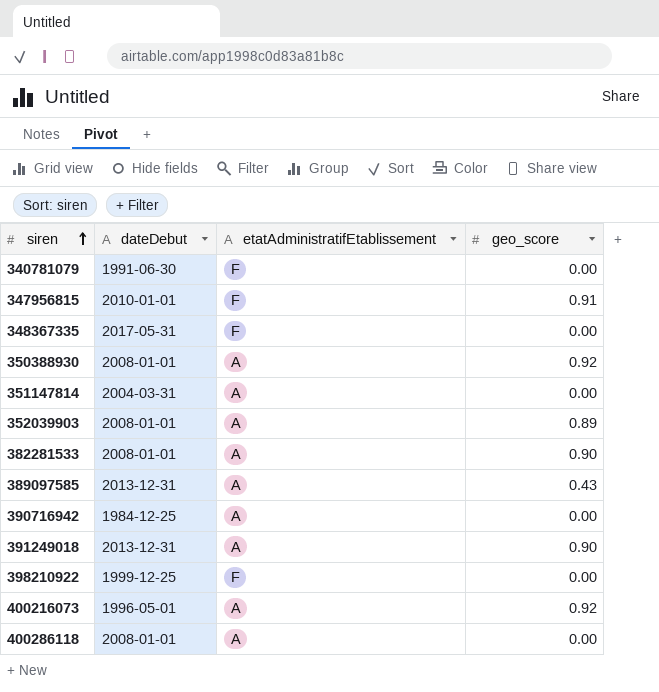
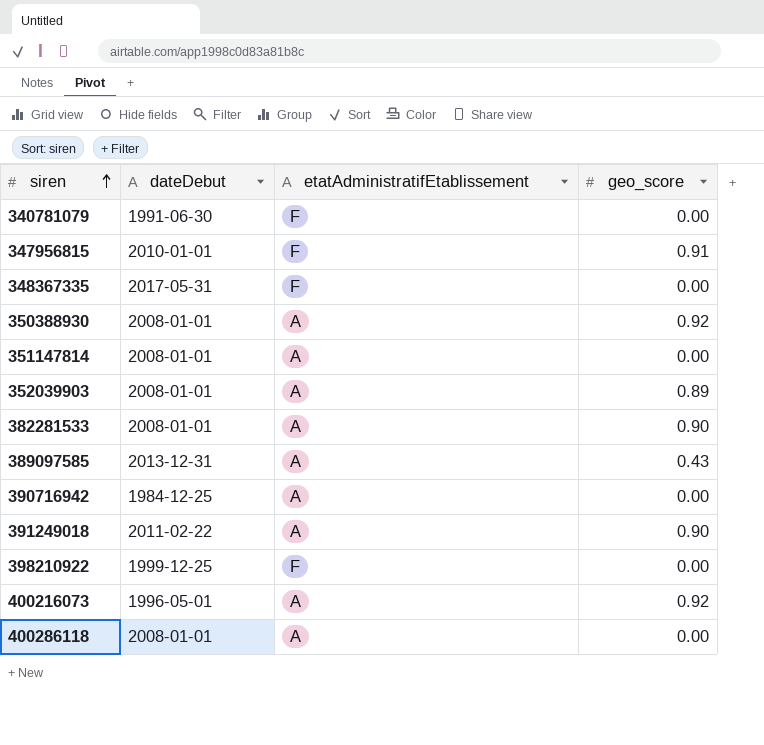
351147814 | dateDebut: 2004-03-31 -> 2008-01-01
391249018 | dateDebut: 2013-12-31 -> 2011-02-22

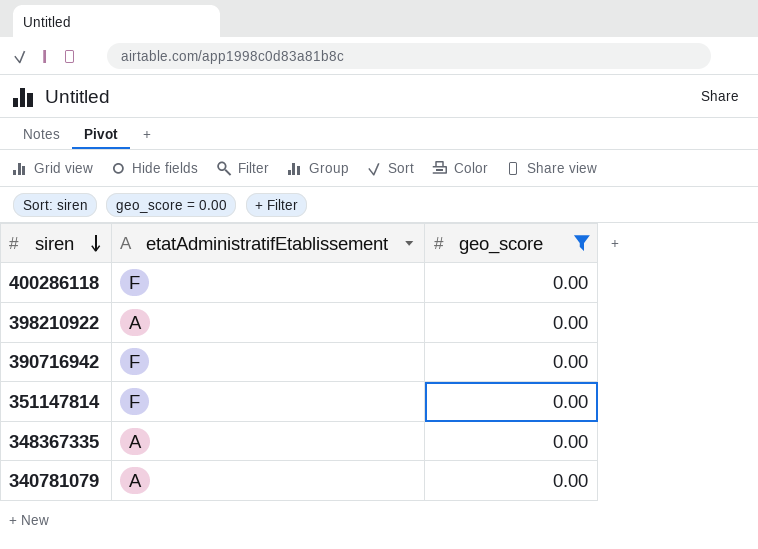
filter: none -> geo_score = 0.00
row order: siren ascending -> siren descending
column dateDebut | position: 2 -> none
400286118 | etatAdministratifEtablissement: A -> F
398210922 | etatAdministratifEtablissement: F -> A
390716942 | etatAdministratifEtablissement: A -> F
351147814 | etatAdministratifEtablissement: A -> F
348367335 | etatAdministratifEtablissement: F -> A
340781079 | etatAdministratifEtablissement: F -> A

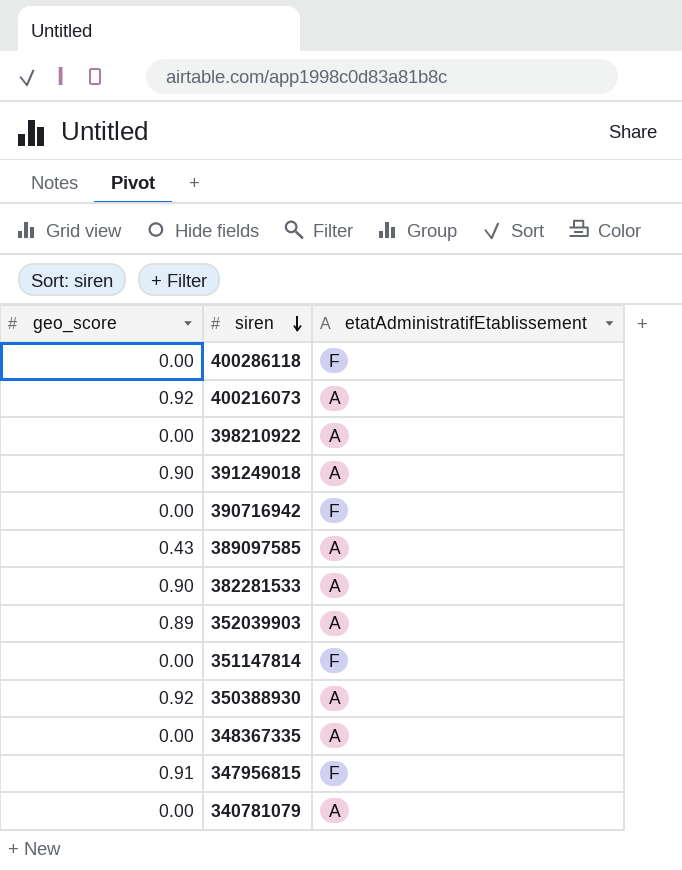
filter: geo_score = 0.00 -> none
column geo_score | position: 3 -> 1

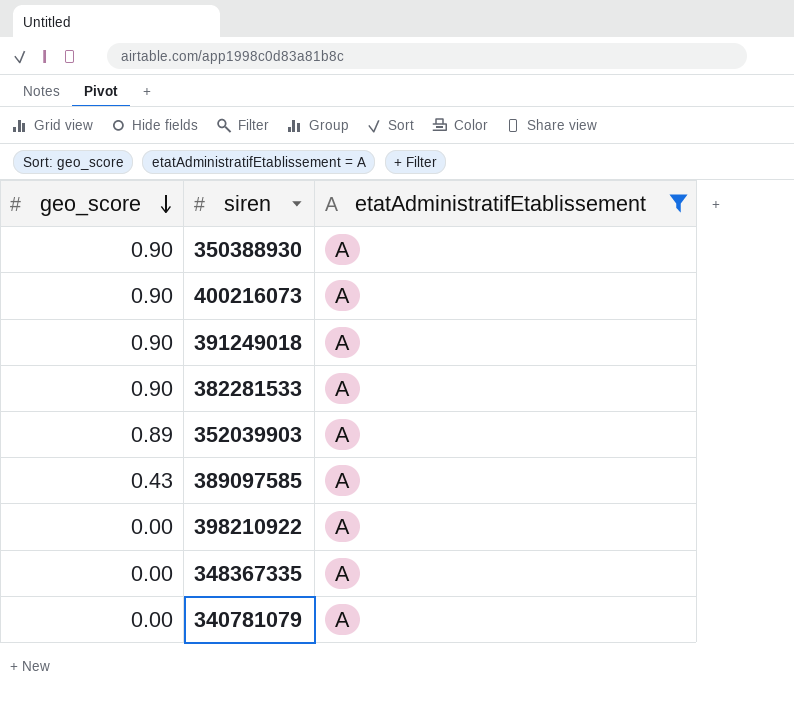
filter: none -> etatAdministratifEtablissement = A
row order: siren descending -> geo_score descending
350388930 | geo_score: 0.92 -> 0.90
400216073 | geo_score: 0.92 -> 0.90

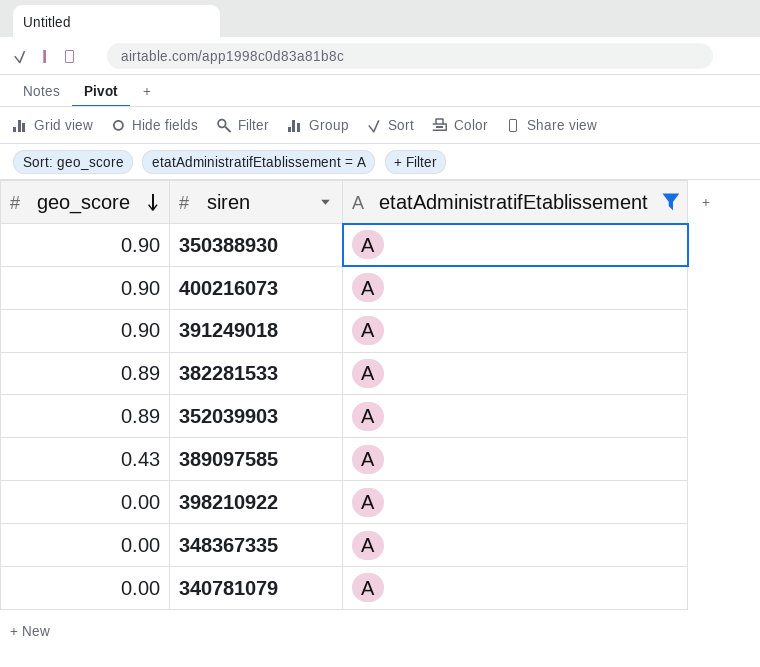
382281533 | geo_score: 0.90 -> 0.89

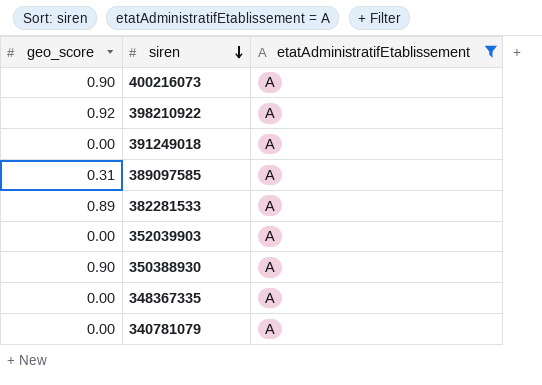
row order: geo_score descending -> siren descending
398210922 | geo_score: 0.00 -> 0.92
391249018 | geo_score: 0.90 -> 0.00
389097585 | geo_score: 0.43 -> 0.31
352039903 | geo_score: 0.89 -> 0.00

